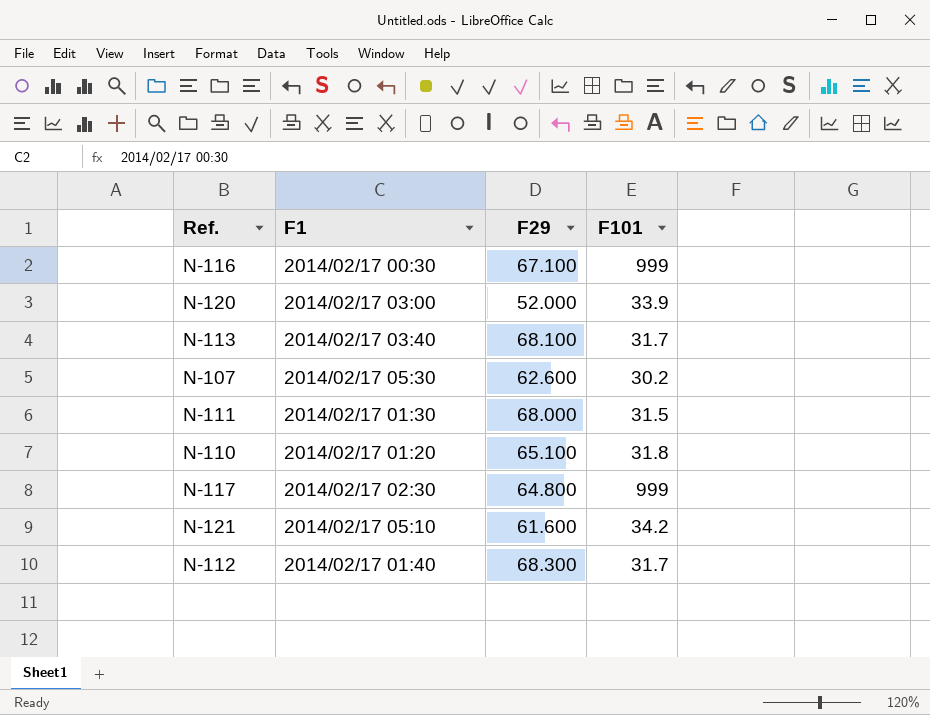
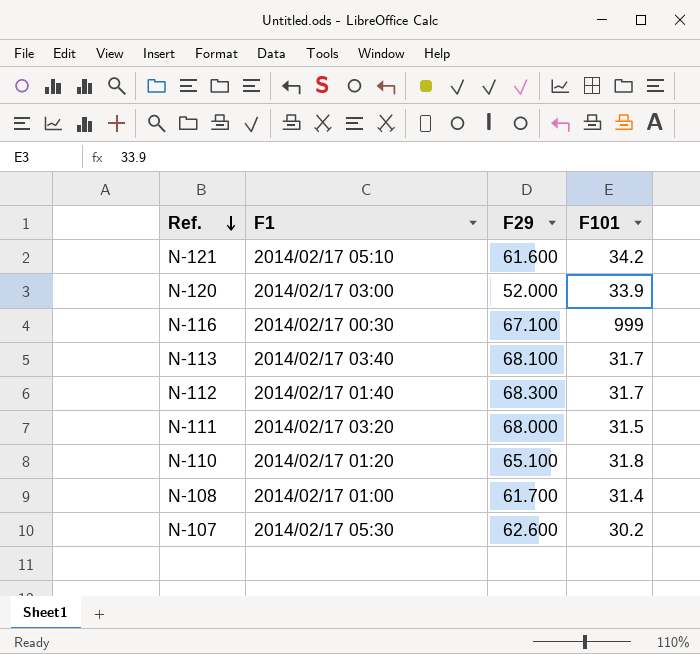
row order: none -> Ref. descending
row N-117: 2014/02/17 02:30 | 64.800 | 999 -> none
N-111 | F1: 2014/02/17 01:30 -> 2014/02/17 03:20
row N-108: none -> 2014/02/17 01:00 | 61.700 | 31.4

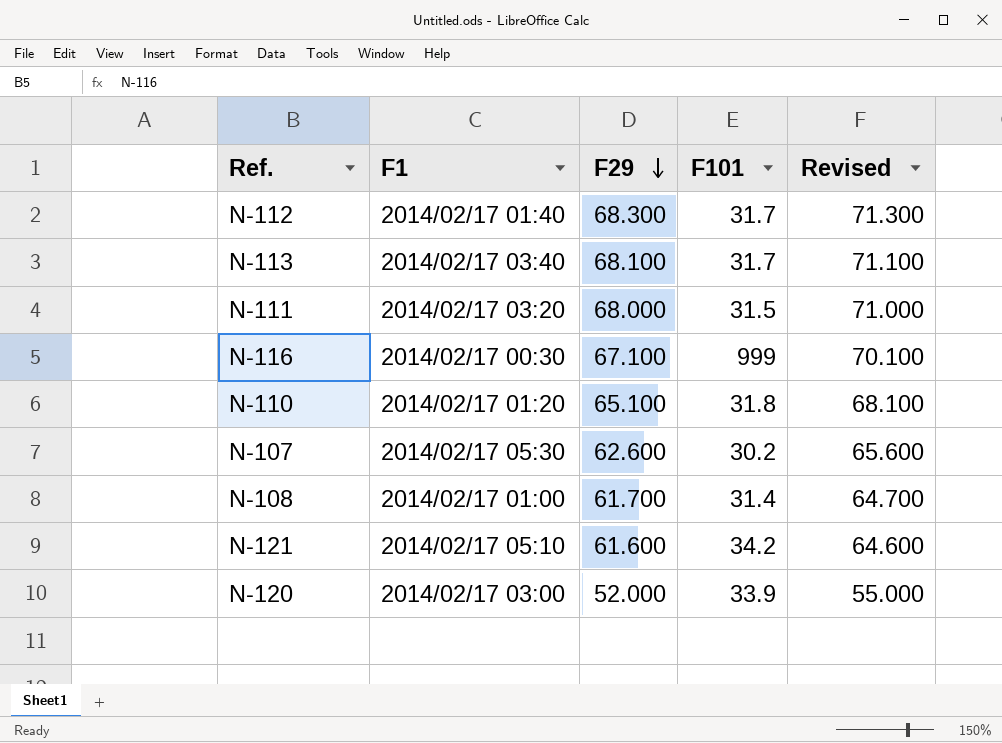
row order: Ref. descending -> F29 descending
column Revised | formula: none -> [F29] + 3

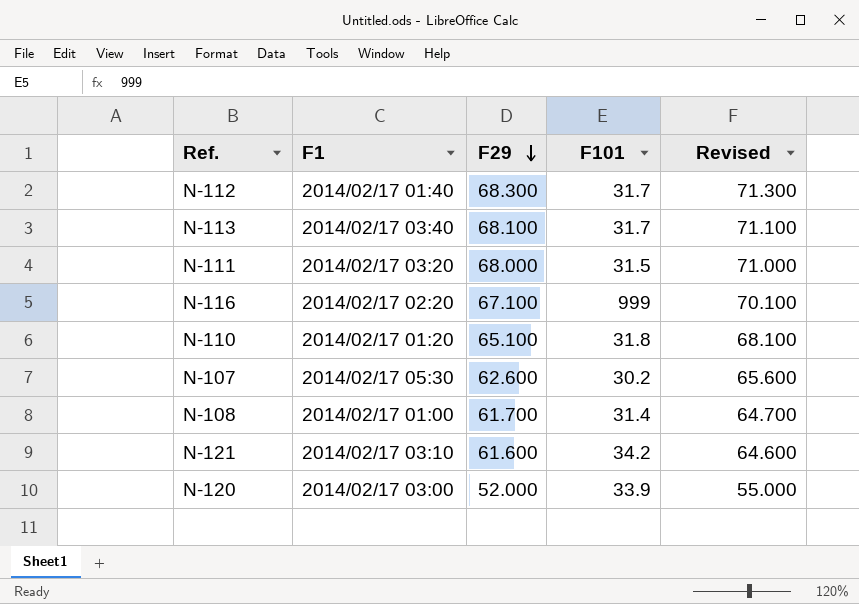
N-116 | F1: 2014/02/17 00:30 -> 2014/02/17 02:20
N-121 | F1: 2014/02/17 05:10 -> 2014/02/17 03:10

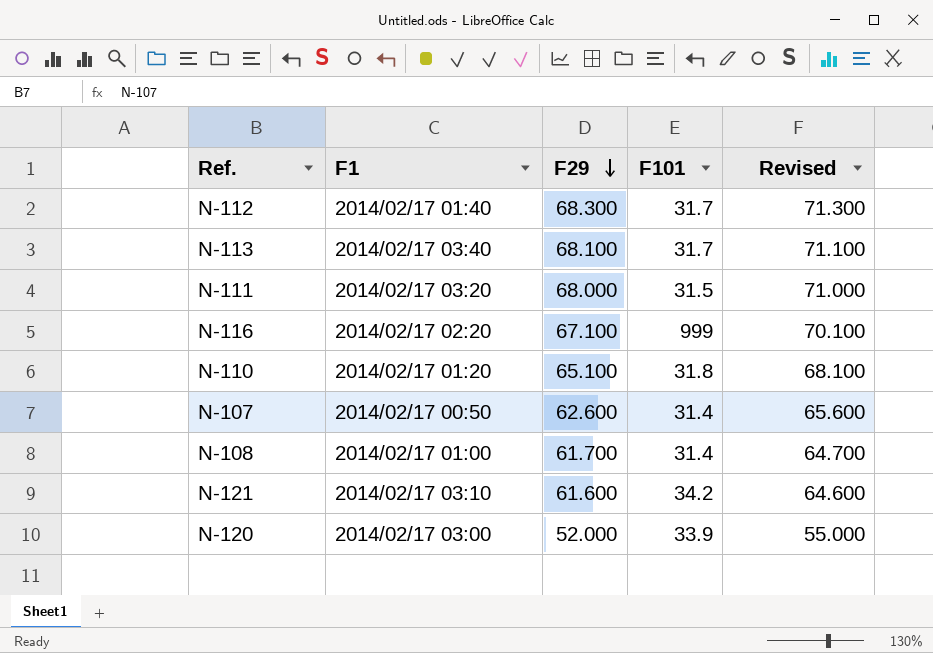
N-107 | F1: 2014/02/17 05:30 -> 2014/02/17 00:50
N-107 | F101: 30.2 -> 31.4

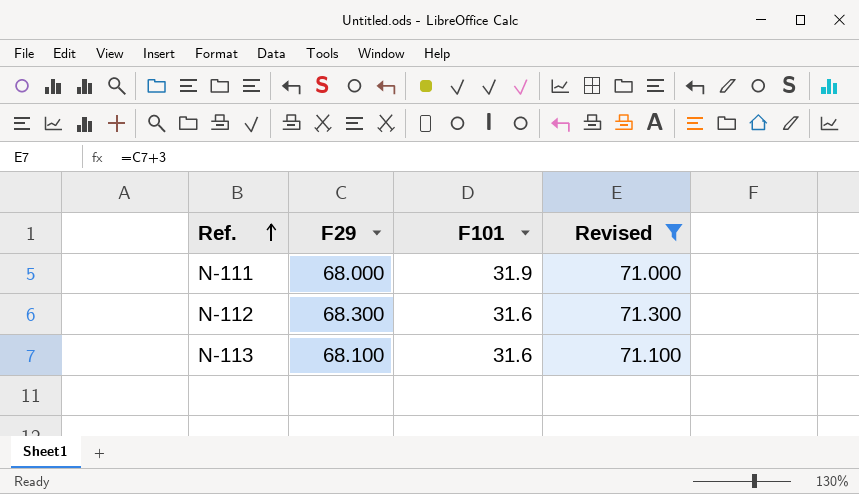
filter: none -> Revised >= 71.000
row order: F29 descending -> Ref. ascending
column F1 | position: 2 -> none
N-111 | F101: 31.5 -> 31.9
N-112 | F101: 31.7 -> 31.6
N-113 | F101: 31.7 -> 31.6

